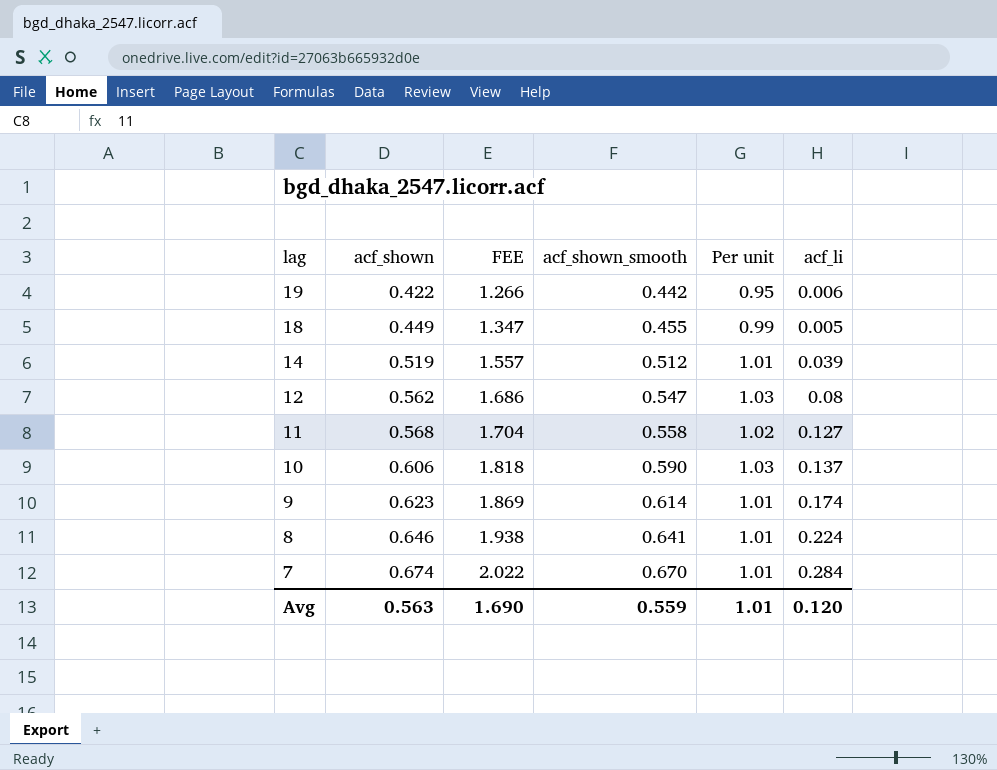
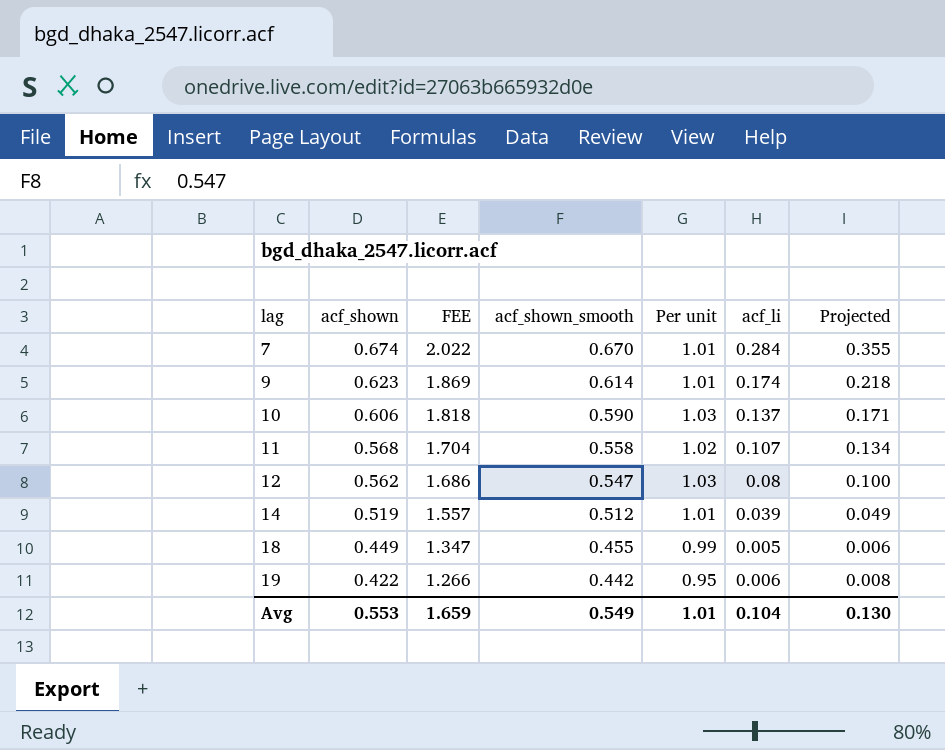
row order: lag descending -> lag ascending
column Projected | formula: none -> [acf_li] * 1.25
row 8: 0.646 | 1.938 | 0.641 | 1.01 | 0.224 -> none
11 | acf_li: 0.127 -> 0.107
Avg | acf_shown: 0.563 -> 0.553
Avg | FEE: 1.690 -> 1.659
Avg | acf_shown_smooth: 0.559 -> 0.549
Avg | acf_li: 0.120 -> 0.104

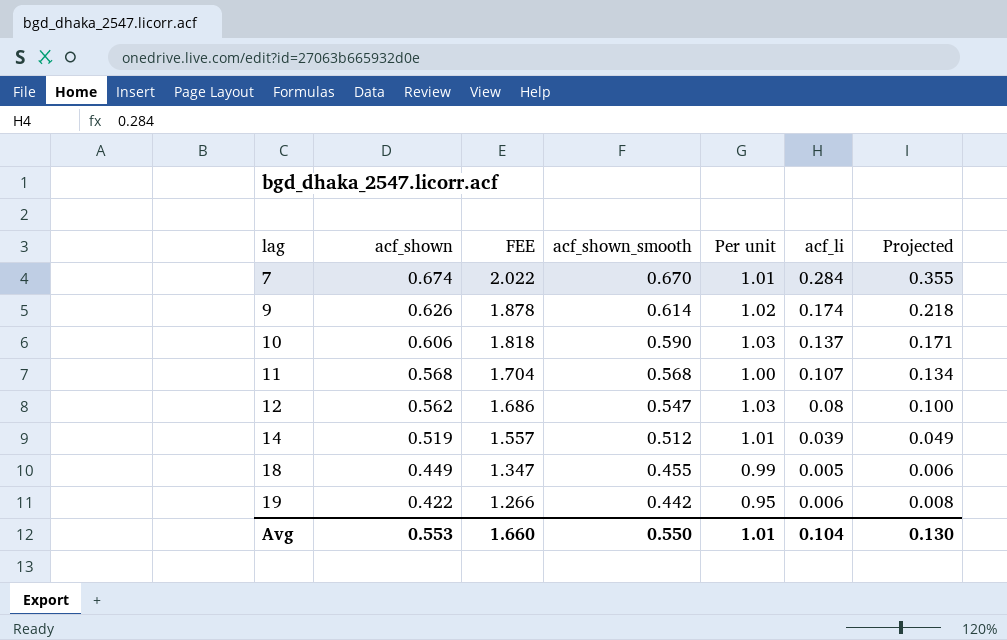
9 | acf_shown: 0.623 -> 0.626
9 | FEE: 1.869 -> 1.878
9 | Per unit: 1.01 -> 1.02
11 | acf_shown_smooth: 0.558 -> 0.568
11 | Per unit: 1.02 -> 1.00
Avg | FEE: 1.659 -> 1.660
Avg | acf_shown_smooth: 0.549 -> 0.550

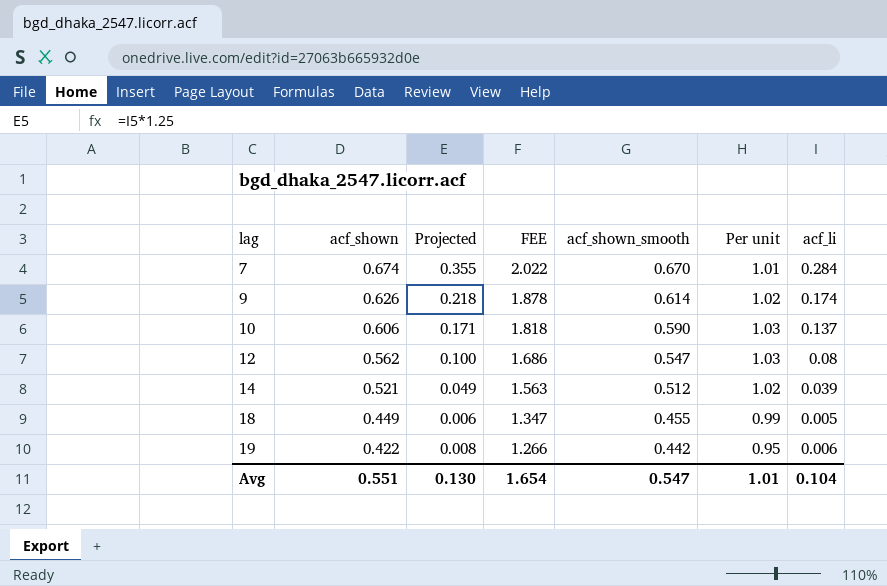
column Projected | position: 7 -> 3
row 11: 0.568 | 1.704 | 0.568 | 1.00 | 0.107 | 0.134 -> none
14 | acf_shown: 0.519 -> 0.521
14 | FEE: 1.557 -> 1.563
14 | Per unit: 1.01 -> 1.02
Avg | acf_shown: 0.553 -> 0.551
Avg | FEE: 1.660 -> 1.654
Avg | acf_shown_smooth: 0.550 -> 0.547

